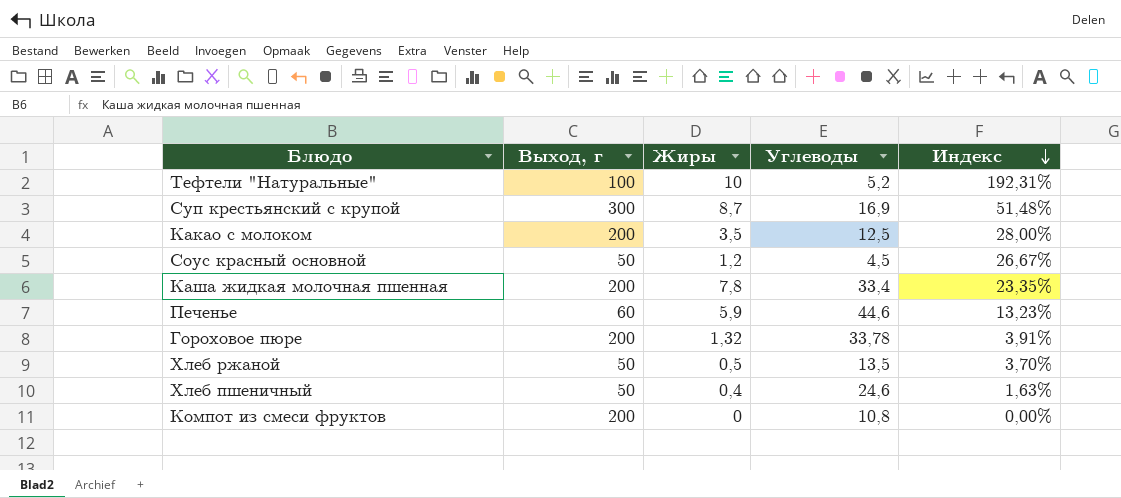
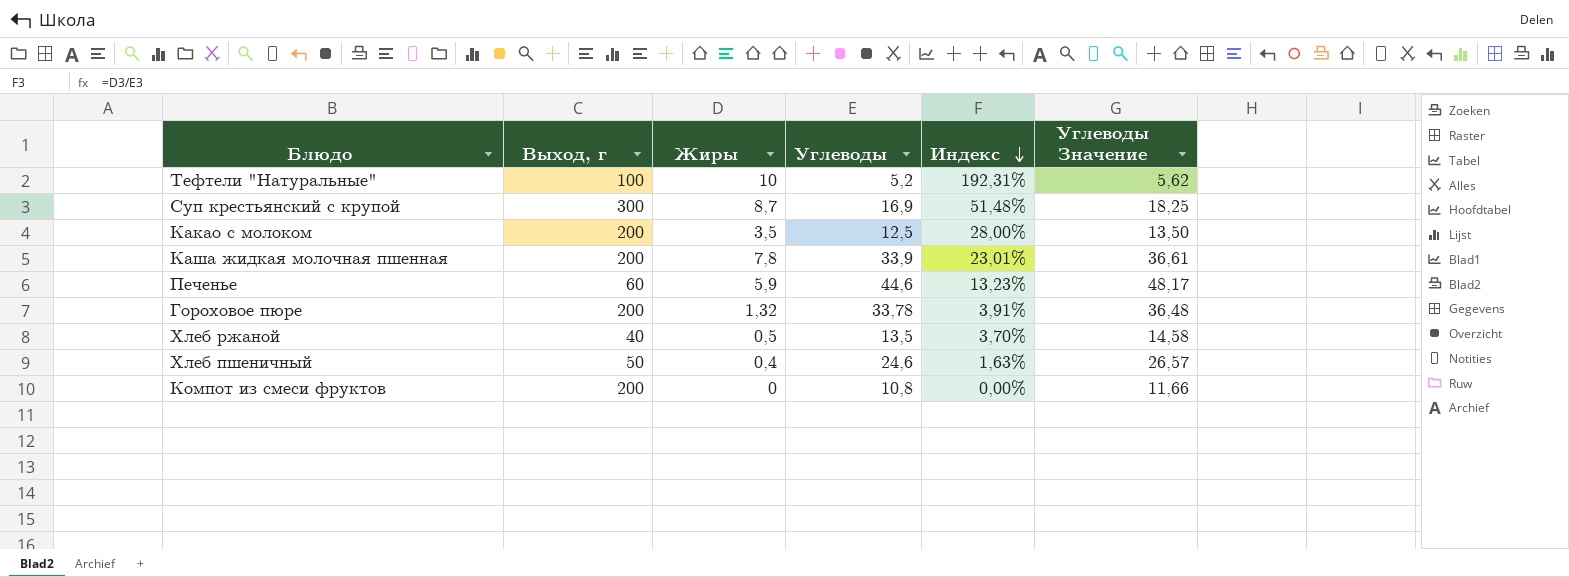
column Углеводы Значение | formula: none -> [Углеводы] * 1,08
row Соус красный основной: 50 | 1,2 | 4,5 | 26,67% -> none
Каша жидкая молочная пшенная | Углеводы: 33,4 -> 33,9
Каша жидкая молочная пшенная | Индекс: 23,35% -> 23,01%
Хлеб ржаной | Выход, г: 50 -> 40

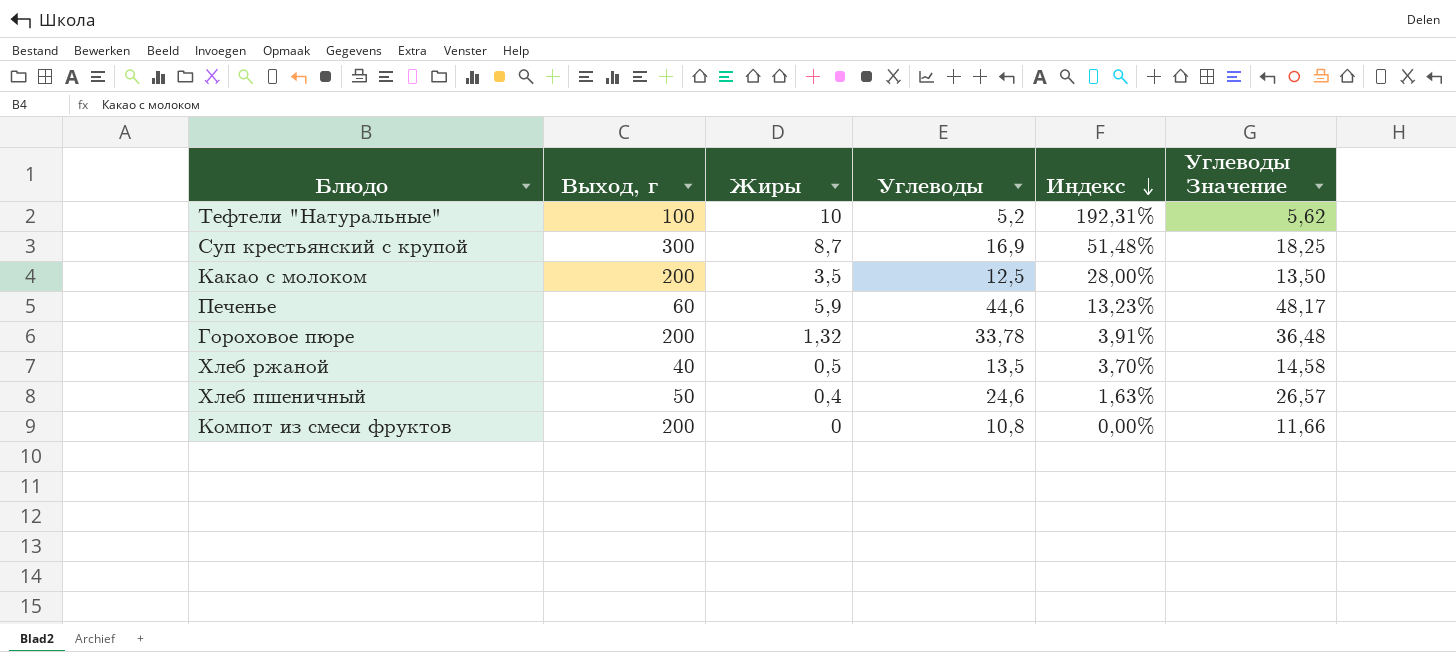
row Каша жидкая молочная пшенная: 200 | 7,8 | 33,9 | 23,01% | 36,61 -> none

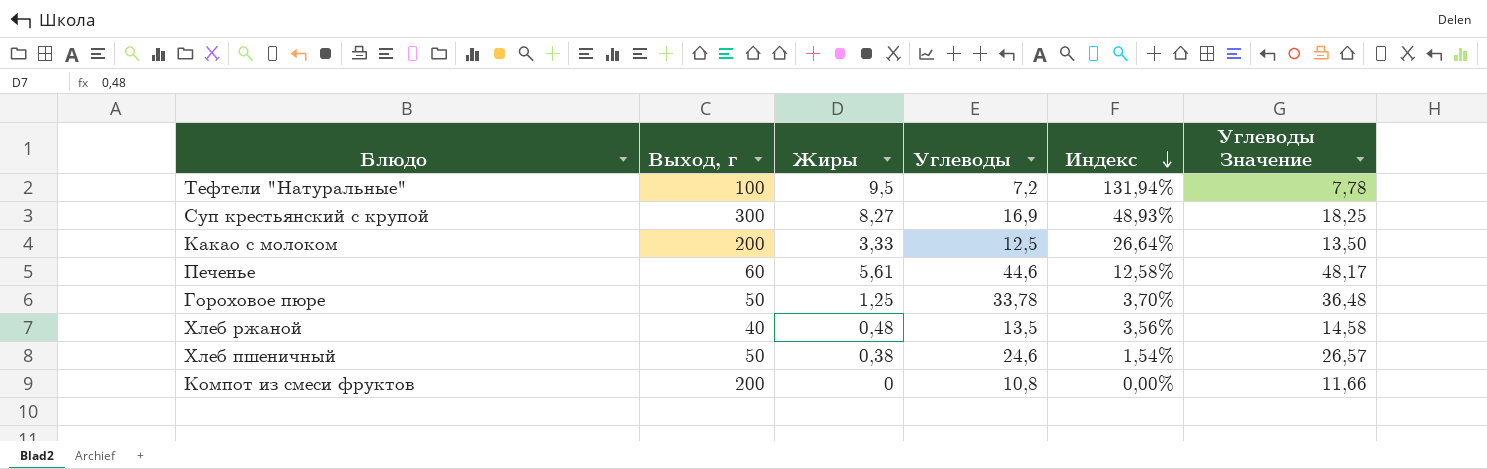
Тефтели "Натуральные" | Жиры: 10 -> 9,5
Тефтели "Натуральные" | Углеводы: 5,2 -> 7,2
Тефтели "Натуральные" | Индекс: 192,31% -> 131,94%
Тефтели "Натуральные" | Углеводы Значение: 5,62 -> 7,78
Суп крестьянский с крупой | Жиры: 8,7 -> 8,27
Суп крестьянский с крупой | Индекс: 51,48% -> 48,93%
Какао с молоком | Жиры: 3,5 -> 3,33
Какао с молоком | Индекс: 28,00% -> 26,64%
Печенье | Жиры: 5,9 -> 5,61
Печенье | Индекс: 13,23% -> 12,58%
Гороховое пюре | Выход, г: 200 -> 50
Гороховое пюре | Жиры: 1,32 -> 1,25
Гороховое пюре | Индекс: 3,91% -> 3,70%
Хлеб ржаной | Жиры: 0,5 -> 0,48
Хлеб ржаной | Индекс: 3,70% -> 3,56%
Хлеб пшеничный | Жиры: 0,4 -> 0,38
Хлеб пшеничный | Индекс: 1,63% -> 1,54%

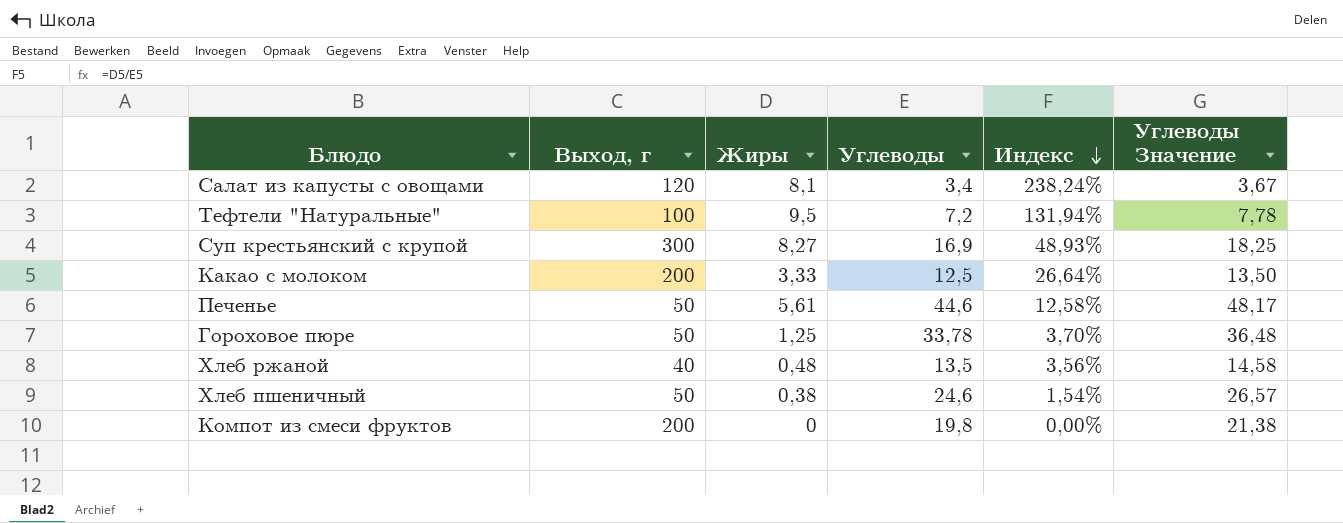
row Салат из капусты с овощами: none -> 120 | 8,1 | 3,4 | 238,24% | 3,67
Печенье | Выход, г: 60 -> 50
Компот из смеси фруктов | Углеводы: 10,8 -> 19,8
Компот из смеси фруктов | Углеводы Значение: 11,66 -> 21,38

